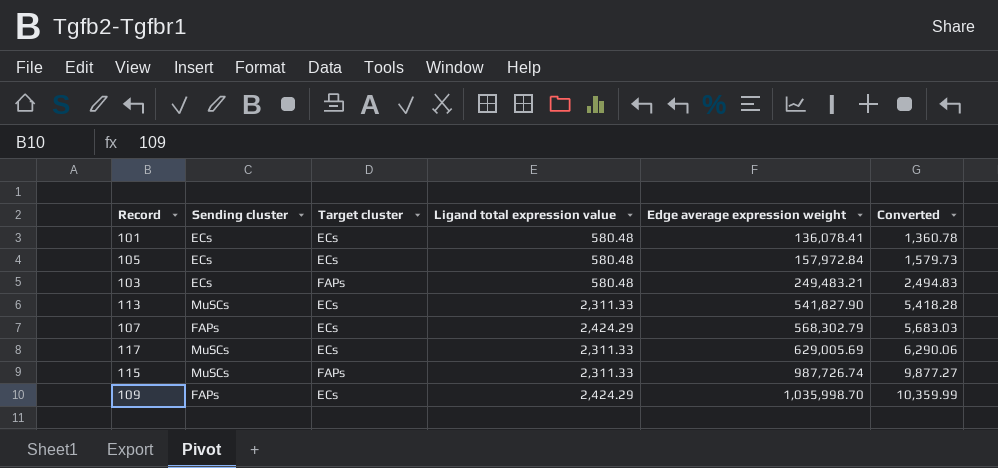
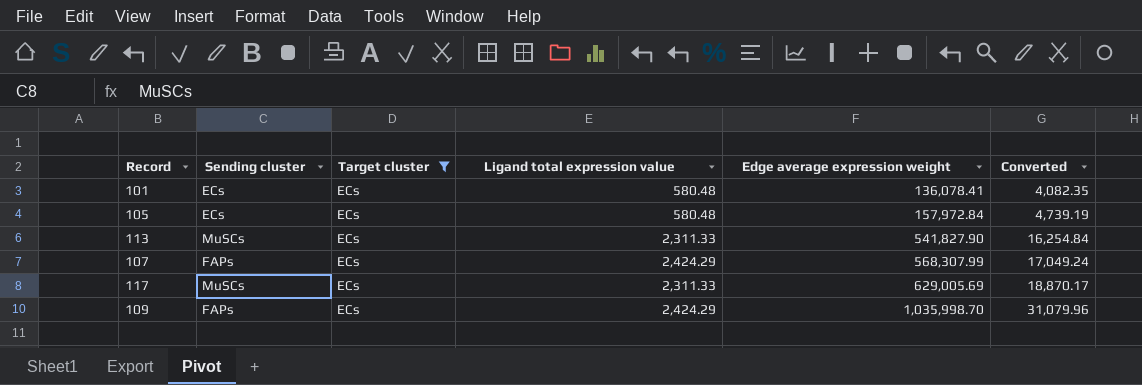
filter: none -> Target cluster = ECs
column Converted | formula: [Edge average expression weight] * 0.01 -> [Edge average expression weight] * 0.03
107 | Edge average expression weight: 568,302.79 -> 568,307.99

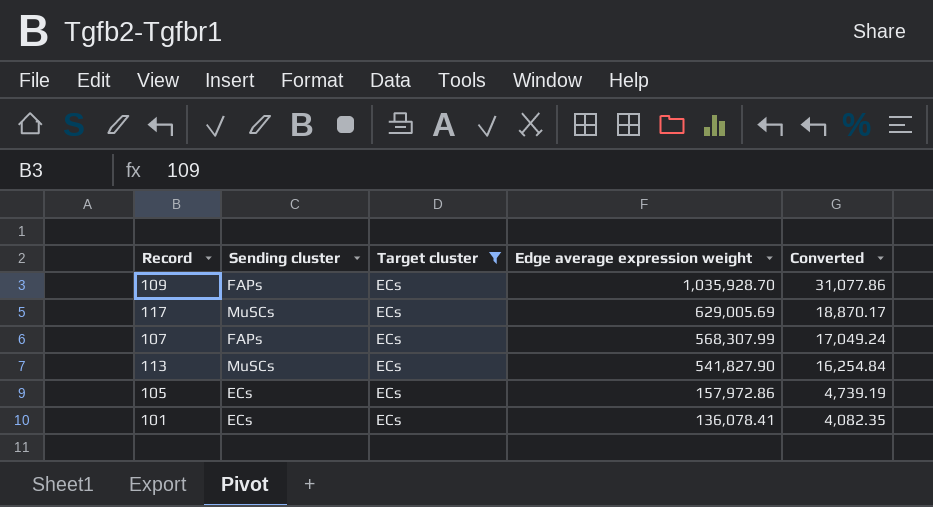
row order: Edge average expression weight ascending -> Edge average expression weight descending
column Ligand total expression value | position: 4 -> none
109 | Edge average expression weight: 1,035,998.70 -> 1,035,928.70
109 | Converted: 31,079.96 -> 31,077.86
105 | Edge average expression weight: 157,972.84 -> 157,972.86

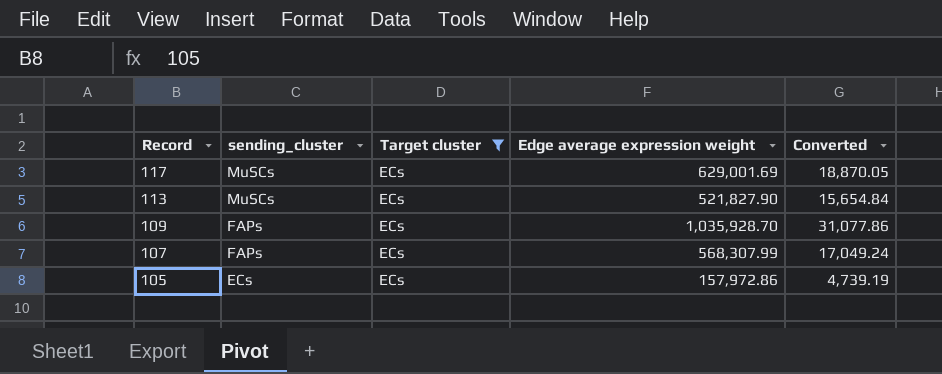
row order: Edge average expression weight descending -> Record descending
column name: Sending cluster -> sending_cluster
row 101: ECs | ECs | 136,078.41 | 4,082.35 -> none
117 | Edge average expression weight: 629,005.69 -> 629,001.69
117 | Converted: 18,870.17 -> 18,870.05
113 | Edge average expression weight: 541,827.90 -> 521,827.90
113 | Converted: 16,254.84 -> 15,654.84

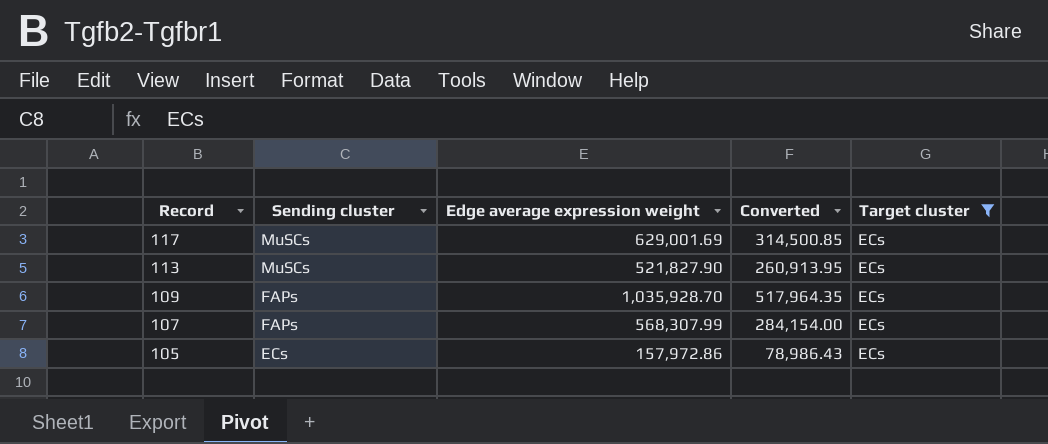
column name: sending_cluster -> Sending cluster
column Converted | formula: [Edge average expression weight] * 0.03 -> [Edge average expression weight] * 0.5
column Target cluster | position: 3 -> 5

